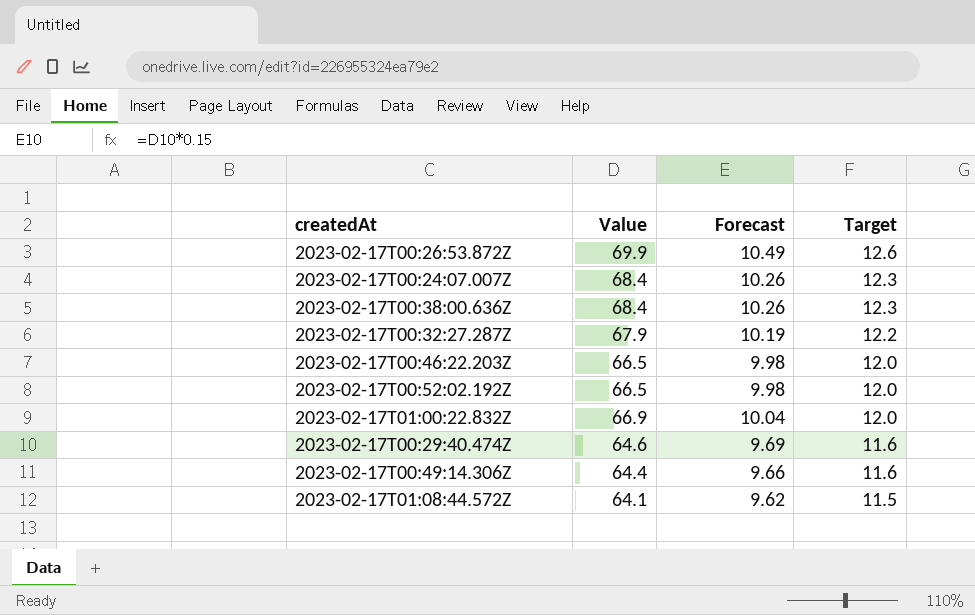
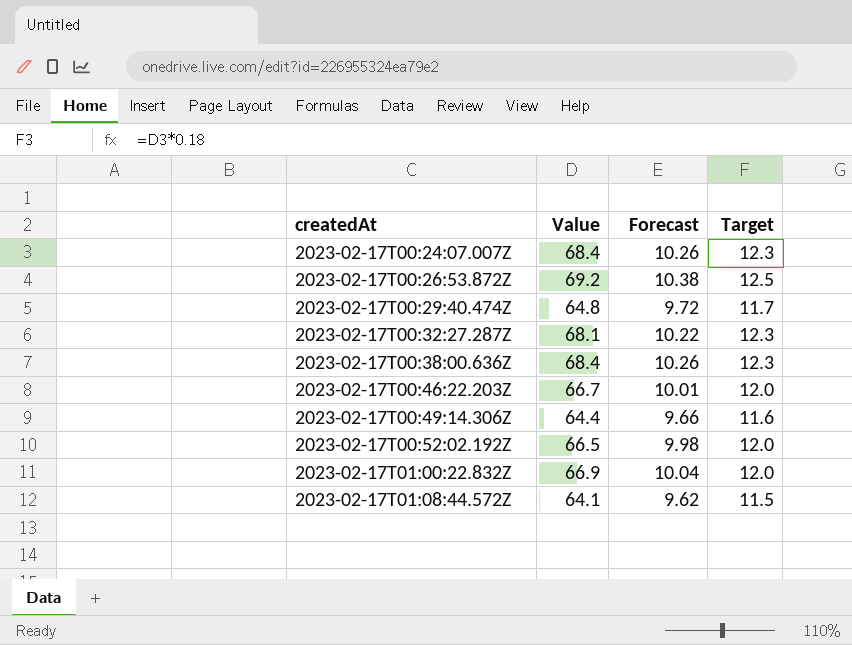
row order: Target descending -> createdAt ascending
2023-02-17T00:26:53.872Z | Value: 69.9 -> 69.2
2023-02-17T00:26:53.872Z | Forecast: 10.49 -> 10.38
2023-02-17T00:26:53.872Z | Target: 12.6 -> 12.5
2023-02-17T00:29:40.474Z | Value: 64.6 -> 64.8
2023-02-17T00:29:40.474Z | Forecast: 9.69 -> 9.72
2023-02-17T00:29:40.474Z | Target: 11.6 -> 11.7
2023-02-17T00:32:27.287Z | Value: 67.9 -> 68.1
2023-02-17T00:32:27.287Z | Forecast: 10.19 -> 10.22
2023-02-17T00:32:27.287Z | Target: 12.2 -> 12.3
2023-02-17T00:46:22.203Z | Value: 66.5 -> 66.7
2023-02-17T00:46:22.203Z | Forecast: 9.98 -> 10.01

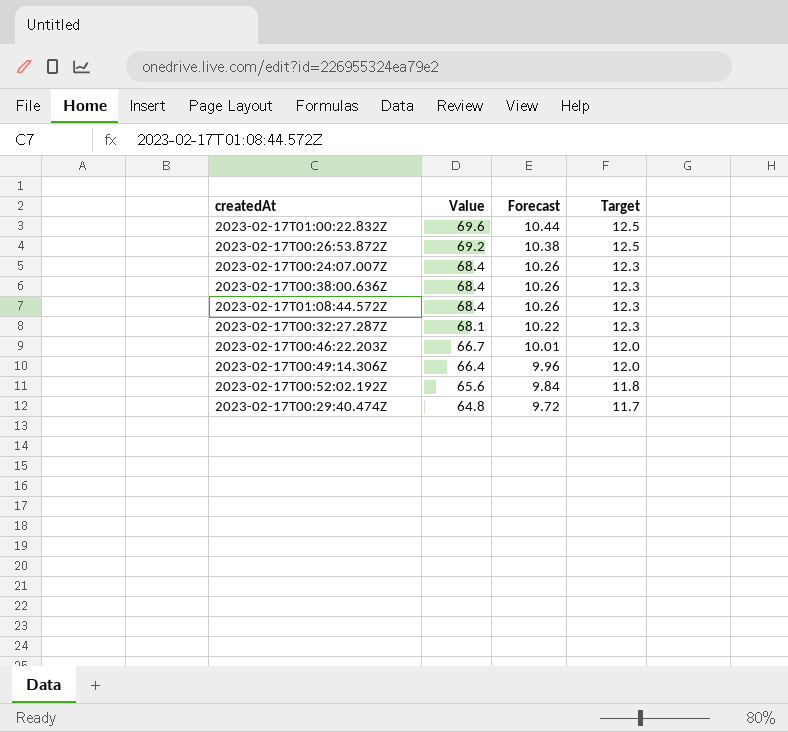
row order: createdAt ascending -> Value descending
2023-02-17T01:00:22.832Z | Value: 66.9 -> 69.6
2023-02-17T01:00:22.832Z | Forecast: 10.04 -> 10.44
2023-02-17T01:00:22.832Z | Target: 12.0 -> 12.5
2023-02-17T01:08:44.572Z | Value: 64.1 -> 68.4
2023-02-17T01:08:44.572Z | Forecast: 9.62 -> 10.26
2023-02-17T01:08:44.572Z | Target: 11.5 -> 12.3
2023-02-17T00:49:14.306Z | Value: 64.4 -> 66.4
2023-02-17T00:49:14.306Z | Forecast: 9.66 -> 9.96
2023-02-17T00:49:14.306Z | Target: 11.6 -> 12.0
2023-02-17T00:52:02.192Z | Value: 66.5 -> 65.6
2023-02-17T00:52:02.192Z | Forecast: 9.98 -> 9.84
2023-02-17T00:52:02.192Z | Target: 12.0 -> 11.8

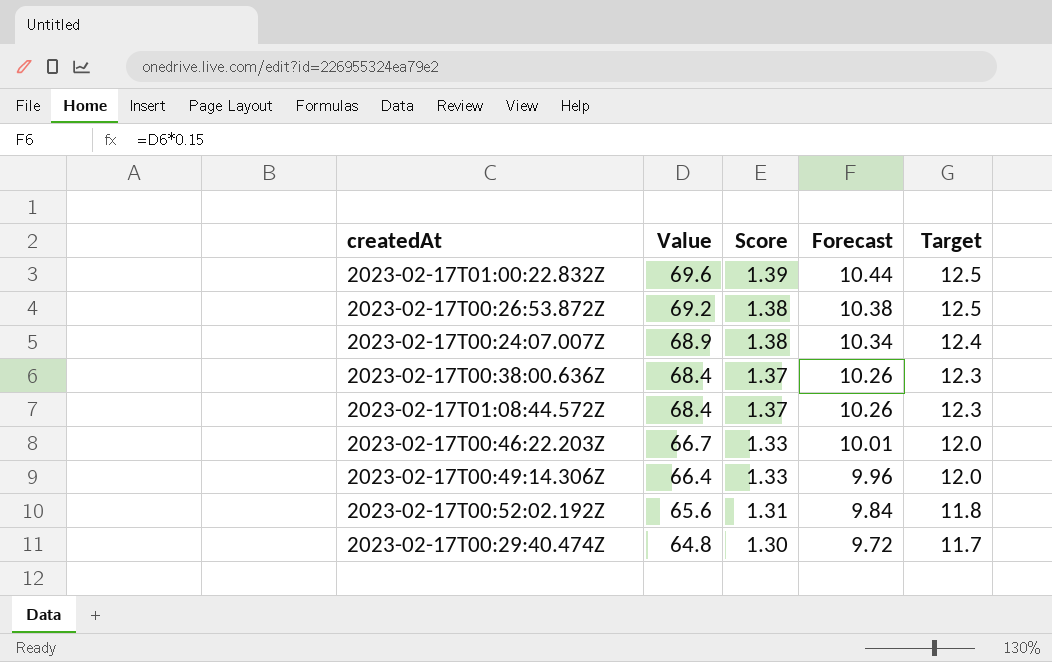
column Score | formula: none -> [Value] * 0.02
row 2023-02-17T00:32:27.287Z: 68.1 | 10.22 | 12.3 -> none
2023-02-17T00:24:07.007Z | Value: 68.4 -> 68.9
2023-02-17T00:24:07.007Z | Forecast: 10.26 -> 10.34
2023-02-17T00:24:07.007Z | Target: 12.3 -> 12.4

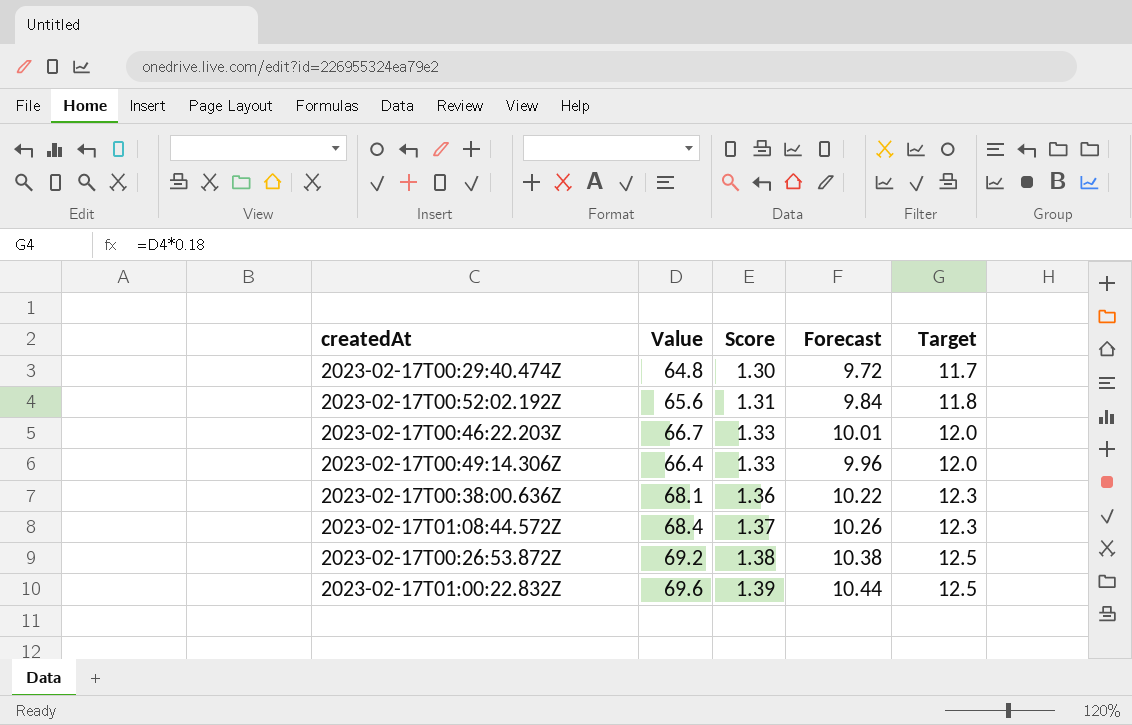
row order: Value descending -> Score ascending
row 2023-02-17T00:24:07.007Z: 68.9 | 1.38 | 10.34 | 12.4 -> none
2023-02-17T00:38:00.636Z | Value: 68.4 -> 68.1
2023-02-17T00:38:00.636Z | Score: 1.37 -> 1.36
2023-02-17T00:38:00.636Z | Forecast: 10.26 -> 10.22

